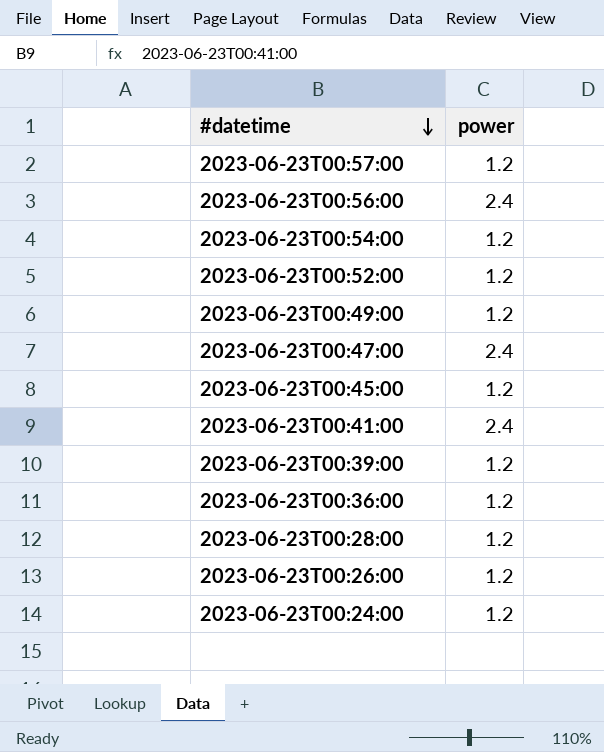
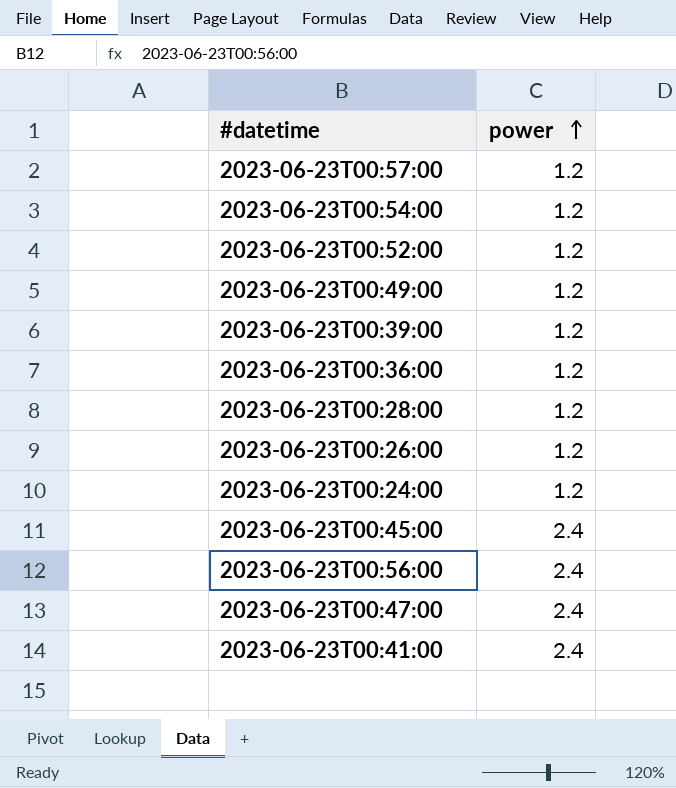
row order: #datetime descending -> power ascending
2023-06-23T00:45:00 | power: 1.2 -> 2.4

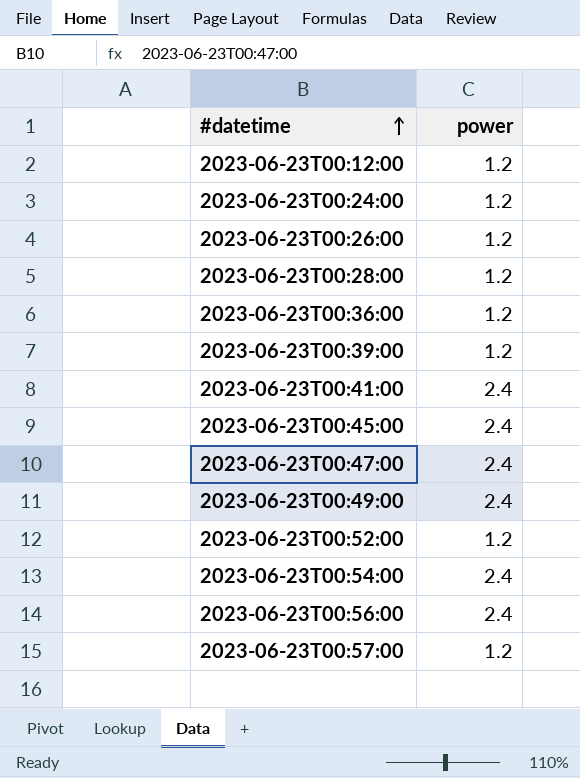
row order: power ascending -> #datetime ascending
row 2023-06-23T00:12:00: none -> 1.2
2023-06-23T00:49:00 | power: 1.2 -> 2.4
2023-06-23T00:54:00 | power: 1.2 -> 2.4

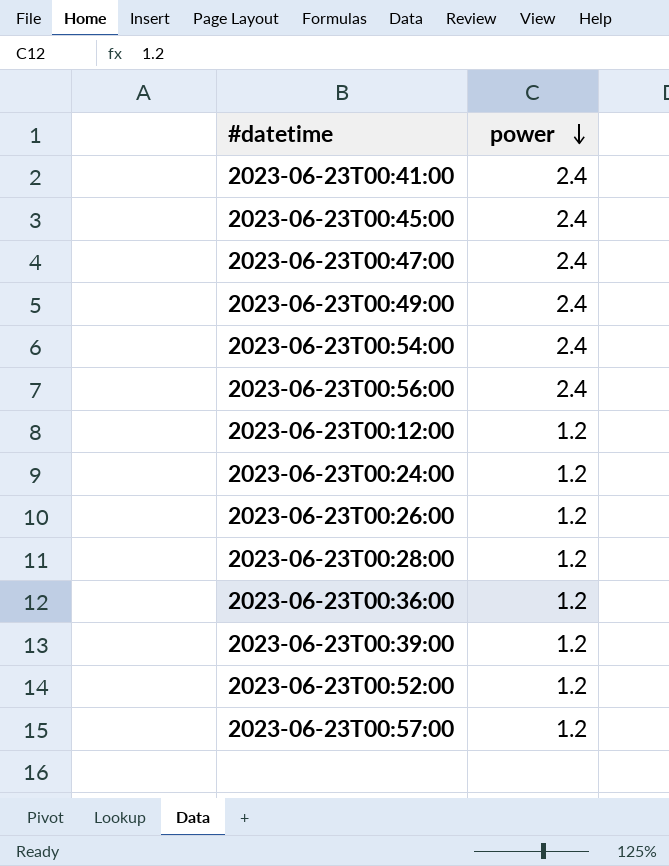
row order: #datetime ascending -> power descending

